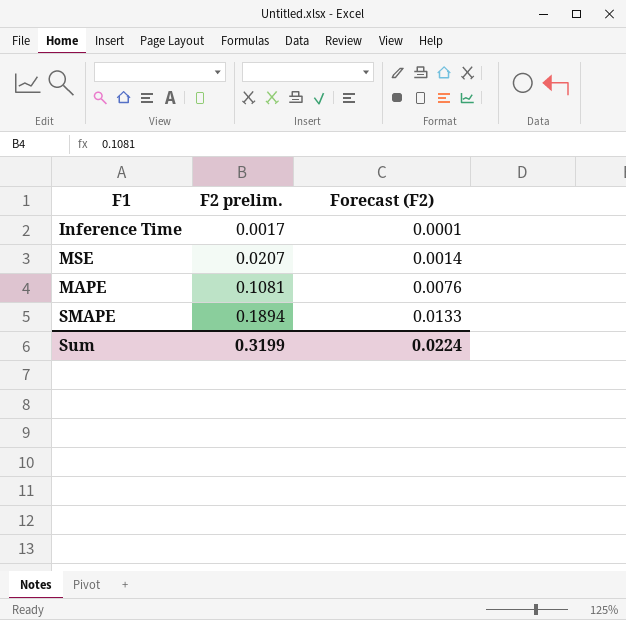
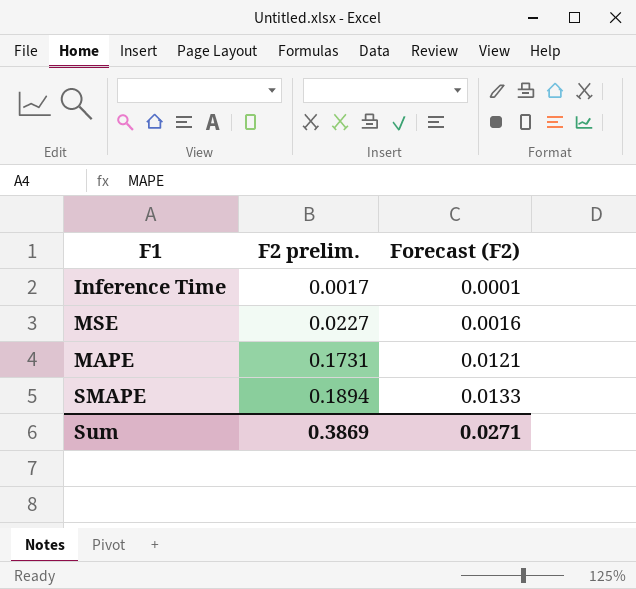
MSE | F2 prelim.: 0.0207 -> 0.0227
MSE | Forecast (F2): 0.0014 -> 0.0016
MAPE | F2 prelim.: 0.1081 -> 0.1731
MAPE | Forecast (F2): 0.0076 -> 0.0121
Sum | F2 prelim.: 0.3199 -> 0.3869
Sum | Forecast (F2): 0.0224 -> 0.0271

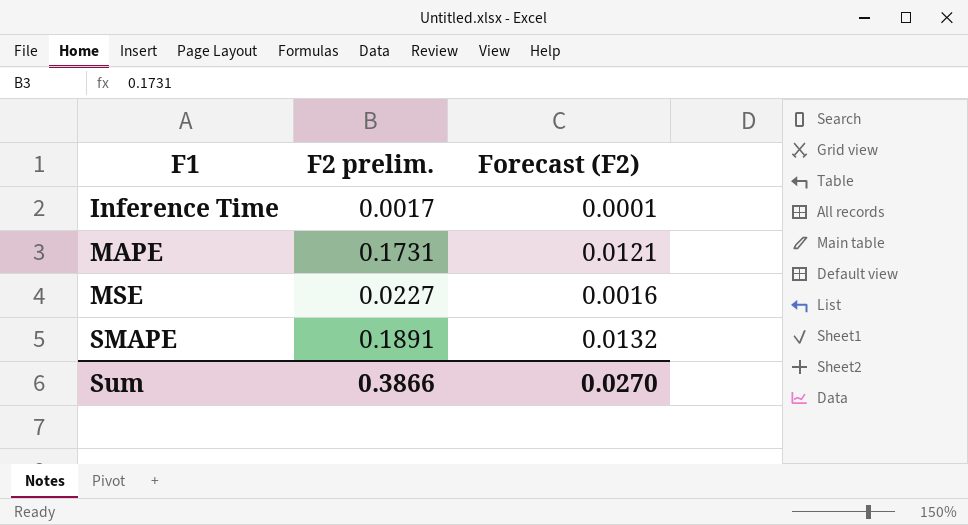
row order: F2 prelim. ascending -> F1 ascending
SMAPE | F2 prelim.: 0.1894 -> 0.1891
SMAPE | Forecast (F2): 0.0133 -> 0.0132
Sum | F2 prelim.: 0.3869 -> 0.3866
Sum | Forecast (F2): 0.0271 -> 0.0270

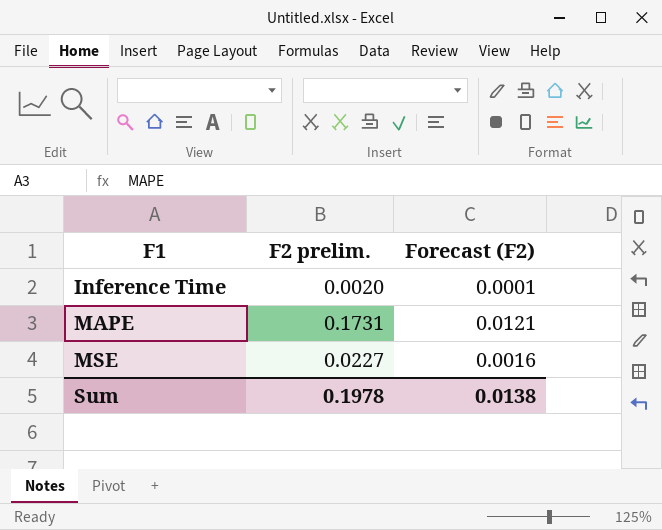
row SMAPE: 0.1891 | 0.0132 -> none
Inference Time | F2 prelim.: 0.0017 -> 0.0020
Sum | F2 prelim.: 0.3866 -> 0.1978
Sum | Forecast (F2): 0.0270 -> 0.0138

